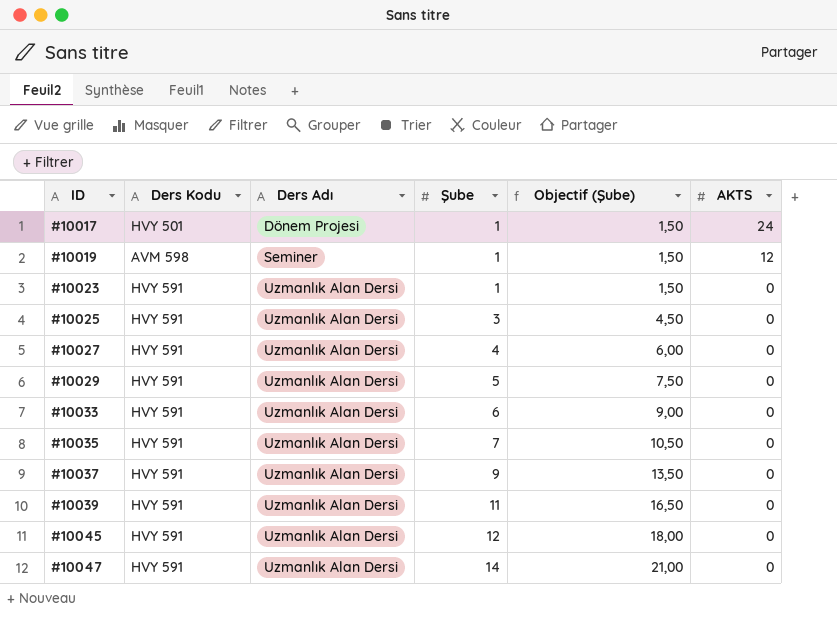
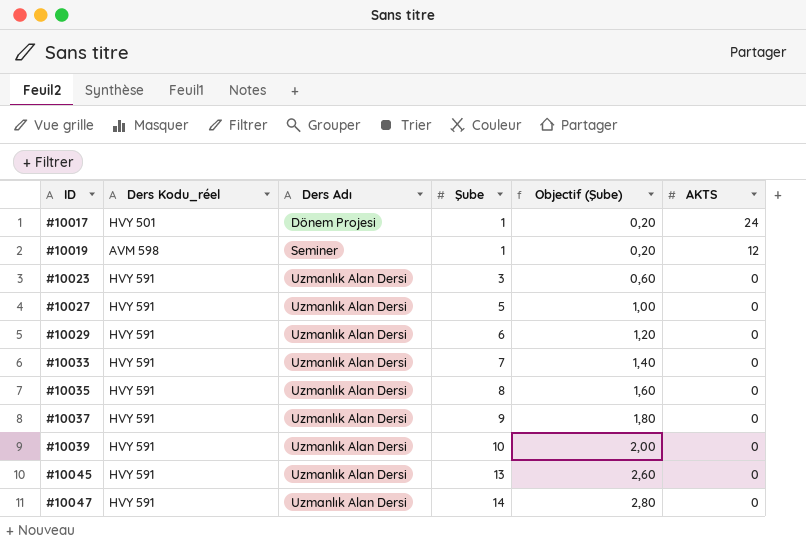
column name: Ders Kodu -> Ders Kodu_réel
column Objectif (Şube) | formula: [Şube] * 1,5 -> [Şube] * 0,2
row #10025: HVY 591 | Uzmanlık Alan Dersi | 3 | 4,50 | 0 -> none
#10023 | Şube: 1 -> 3
#10027 | Şube: 4 -> 5
#10029 | Şube: 5 -> 6
#10033 | Şube: 6 -> 7
#10035 | Şube: 7 -> 8
#10039 | Şube: 11 -> 10
#10045 | Şube: 12 -> 13

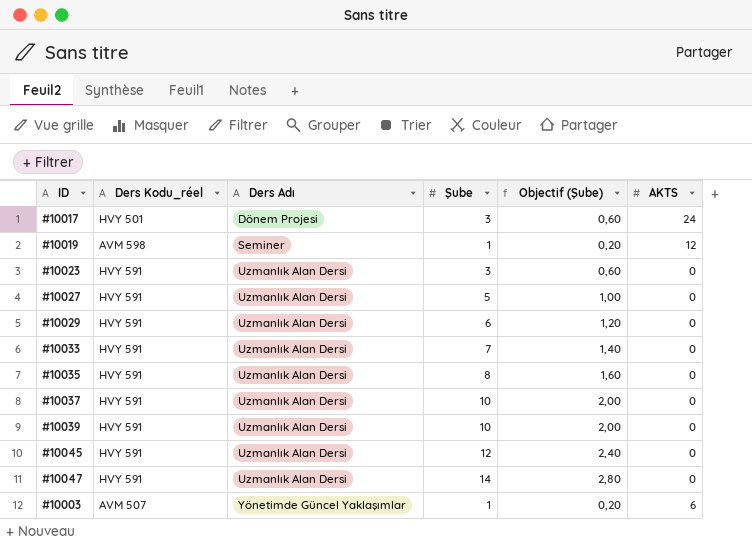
#10017 | Şube: 1 -> 3
#10017 | Objectif (Şube): 0,20 -> 0,60
#10037 | Şube: 9 -> 10
#10037 | Objectif (Şube): 1,80 -> 2,00
#10045 | Şube: 13 -> 12
#10045 | Objectif (Şube): 2,60 -> 2,40
row #10003: none -> AVM 507 | Yönetimde Güncel Yaklaşımlar | 1 | 0,20 | 6

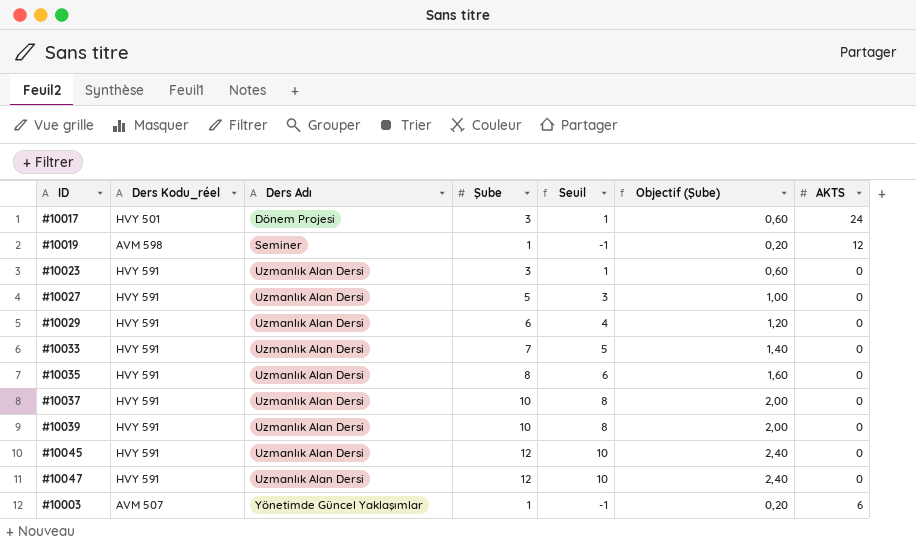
column Seuil | formula: none -> [Şube] - 2
#10047 | Şube: 14 -> 12
#10047 | Objectif (Şube): 2,80 -> 2,40

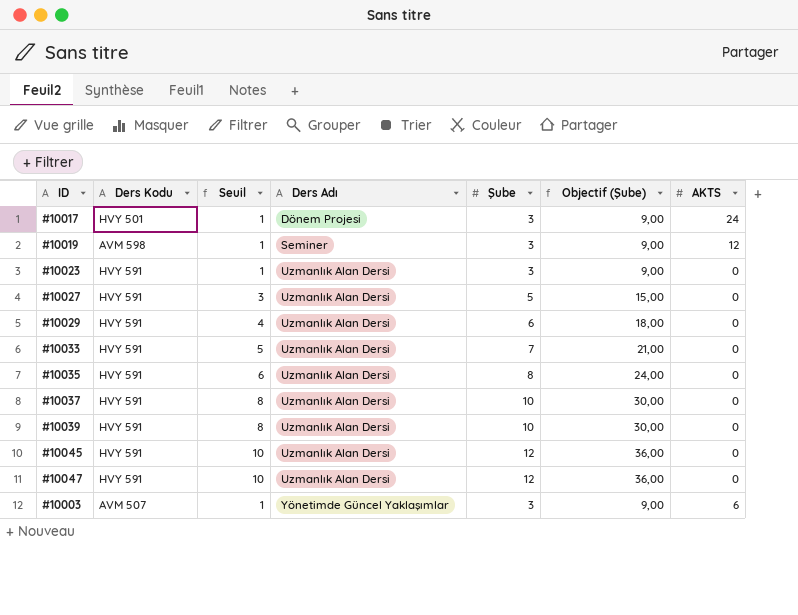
column name: Ders Kodu_réel -> Ders Kodu
column Seuil | position: 5 -> 3
column Objectif (Şube) | formula: [Şube] * 0,2 -> [Şube] * 3
#10019 | Seuil: -1 -> 1
#10019 | Şube: 1 -> 3
#10003 | Seuil: -1 -> 1
#10003 | Şube: 1 -> 3

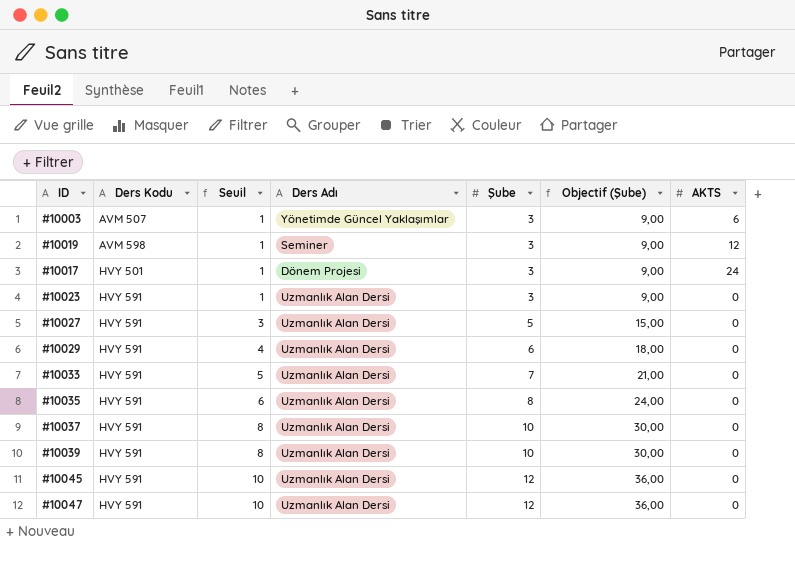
row order: Ders Adı ascending -> Ders Kodu ascending

